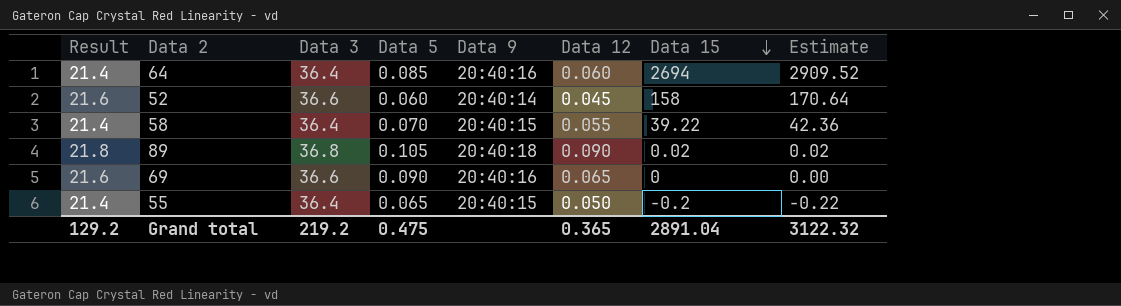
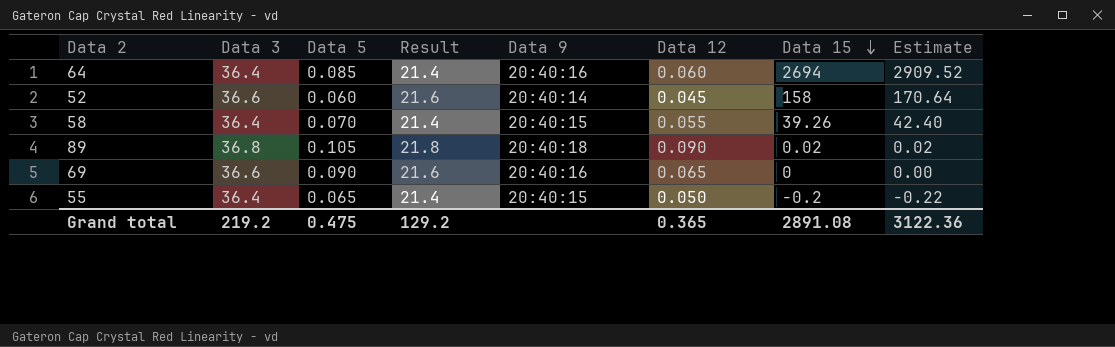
column Result | position: 1 -> 4
58 | Data 15: 39.22 -> 39.26
58 | Estimate: 42.36 -> 42.40
Grand total | Data 15: 2891.04 -> 2891.08
Grand total | Estimate: 3122.32 -> 3122.36

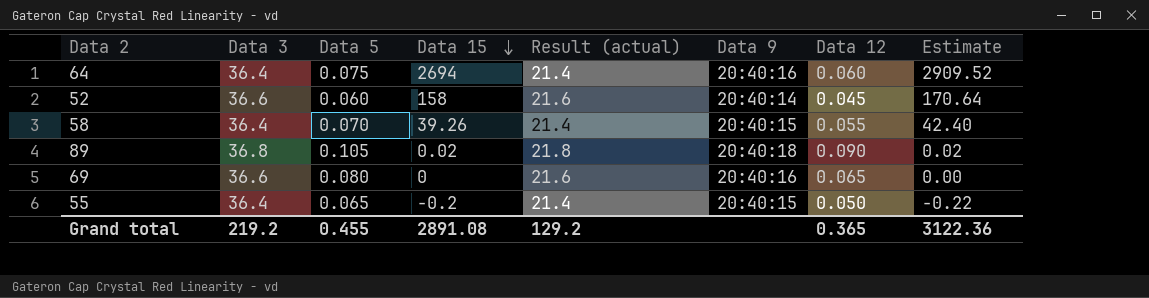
column Data 15 | position: 7 -> 4
column name: Result -> Result (actual)
64 | Data 5: 0.085 -> 0.075
69 | Data 5: 0.090 -> 0.080
Grand total | Data 5: 0.475 -> 0.455

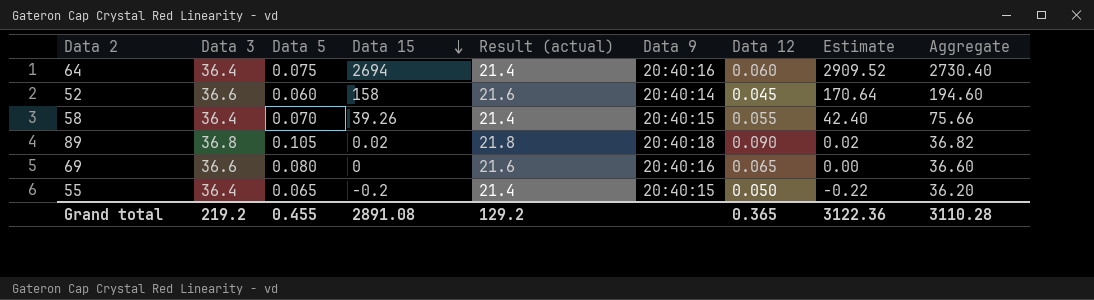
column Aggregate | formula: none -> [Data 3] + [Data 15]

